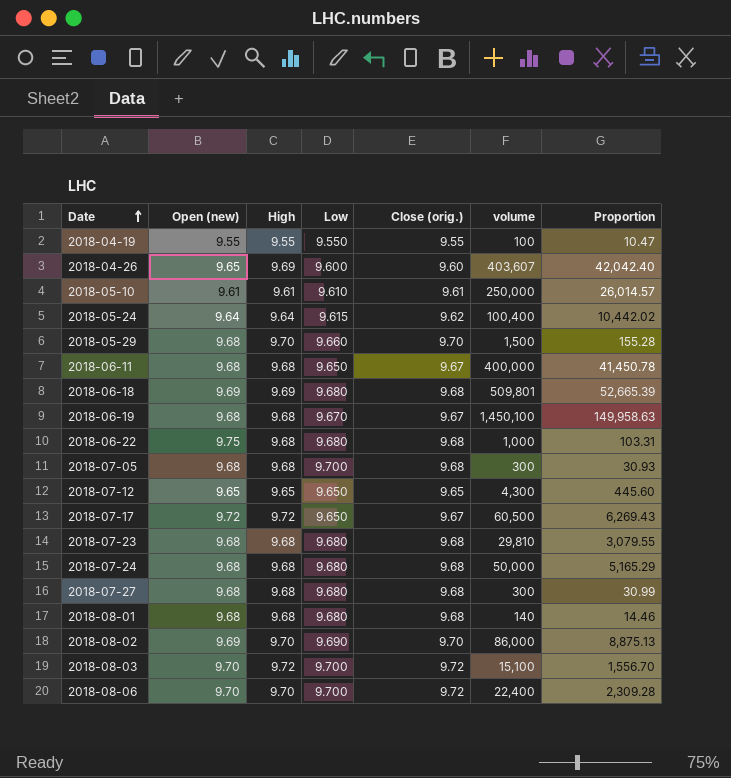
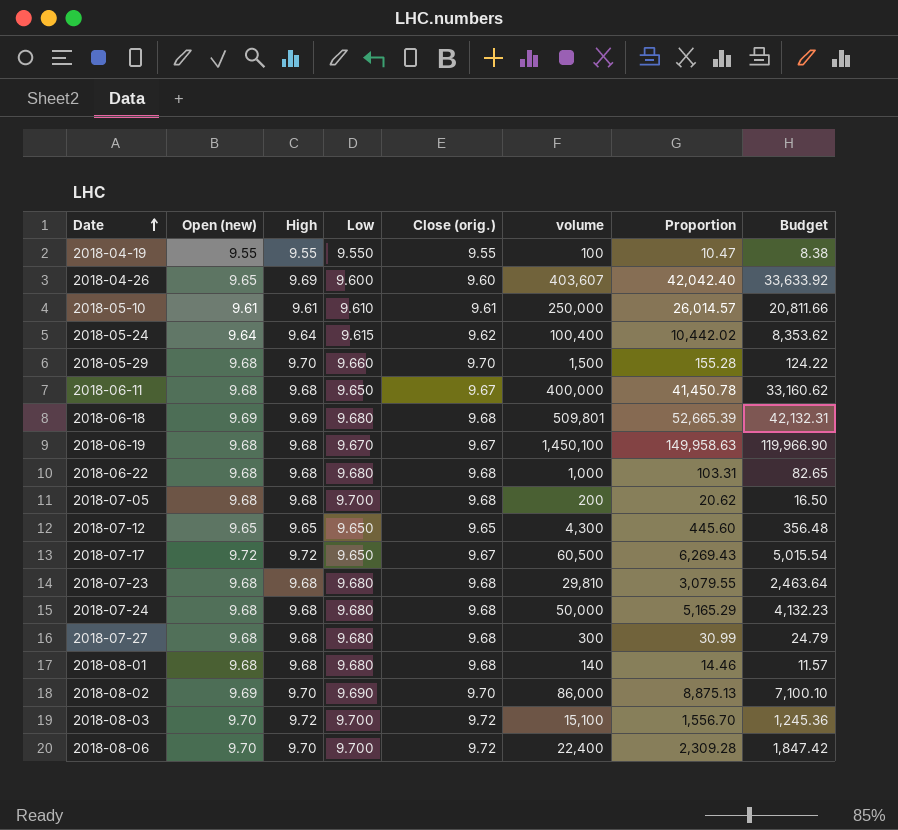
column Budget | formula: none -> [Proportion] * 0.8
2018-06-22 | Open (new): 9.75 -> 9.68
2018-07-05 | volume: 300 -> 200
2018-07-05 | Proportion: 30.93 -> 20.62

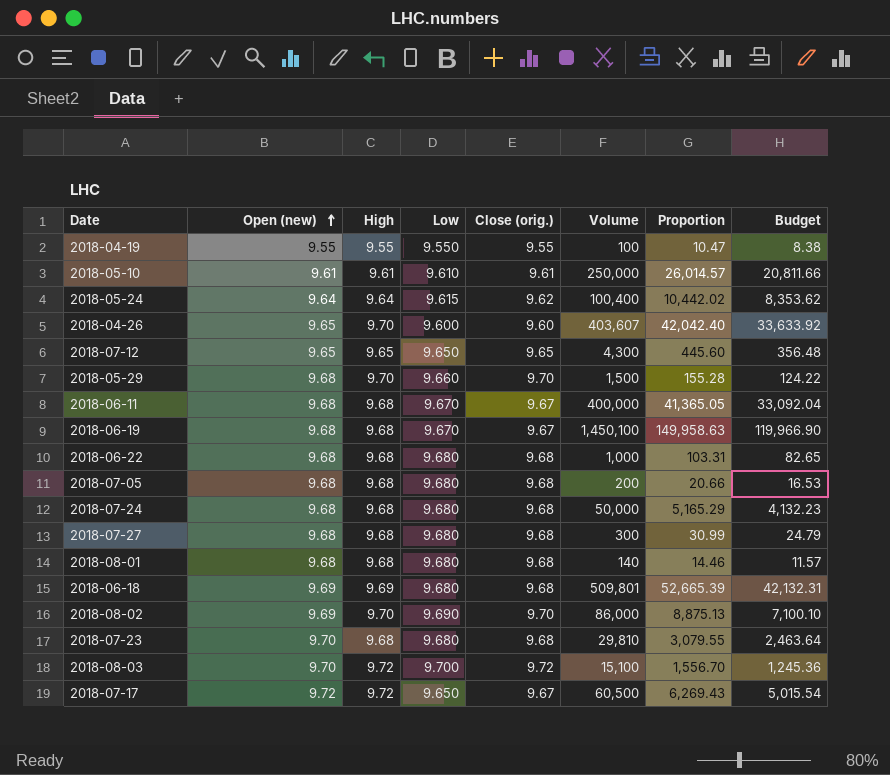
row order: Date ascending -> Open (new) ascending
column name: volume -> Volume
row 2018-08-06: 9.70 | 9.70 | 9.700 | 9.72 | 22,400 | 2,309.28 | 1,847.42 -> none
2018-04-26 | High: 9.69 -> 9.70
2018-06-11 | Low: 9.650 -> 9.670
2018-06-11 | Proportion: 41,450.78 -> 41,365.05
2018-06-11 | Budget: 33,160.62 -> 33,092.04
2018-07-05 | Low: 9.700 -> 9.680
2018-07-05 | Proportion: 20.62 -> 20.66
2018-07-05 | Budget: 16.50 -> 16.53
2018-07-23 | Open (new): 9.68 -> 9.70

